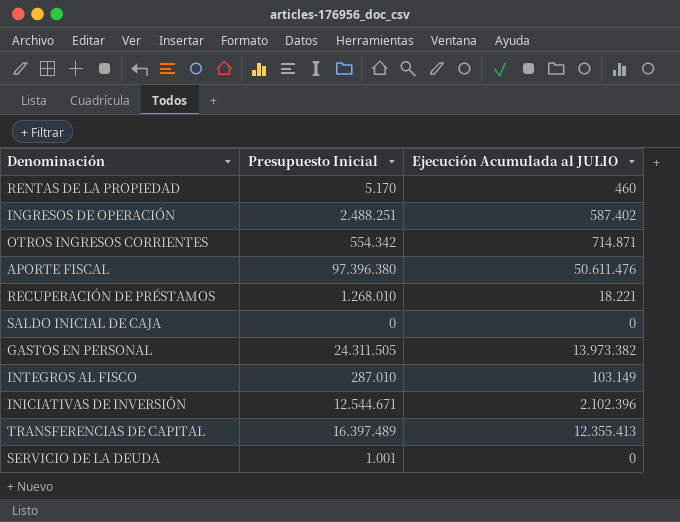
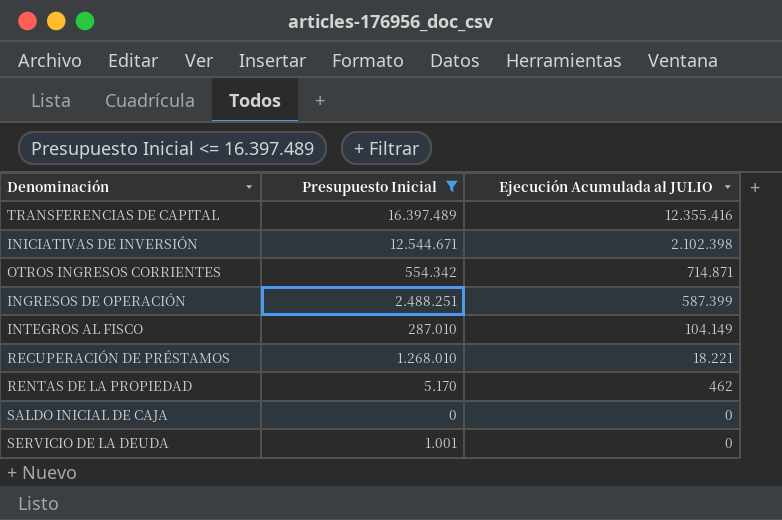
filter: none -> Presupuesto Inicial <= 16.397.489
row order: none -> Ejecución Acumulada al JULIO descending
TRANSFERENCIAS DE CAPITAL | Ejecución Acumulada al JULIO: 12.355.413 -> 12.355.416
INICIATIVAS DE INVERSIÓN | Ejecución Acumulada al JULIO: 2.102.396 -> 2.102.398
INGRESOS DE OPERACIÓN | Ejecución Acumulada al JULIO: 587.402 -> 587.399
INTEGROS AL FISCO | Ejecución Acumulada al JULIO: 103.149 -> 104.149
RENTAS DE LA PROPIEDAD | Ejecución Acumulada al JULIO: 460 -> 462

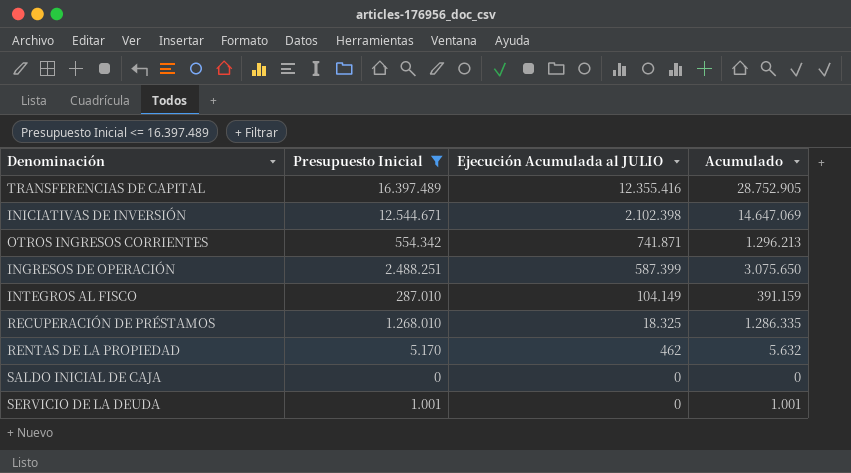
column Acumulado | formula: none -> [Presupuesto Inicial] + [Ejecución Acumulada al JULIO]
OTROS INGRESOS CORRIENTES | Ejecución Acumulada al JULIO: 714.871 -> 741.871
RECUPERACIÓN DE PRÉSTAMOS | Ejecución Acumulada al JULIO: 18.221 -> 18.325

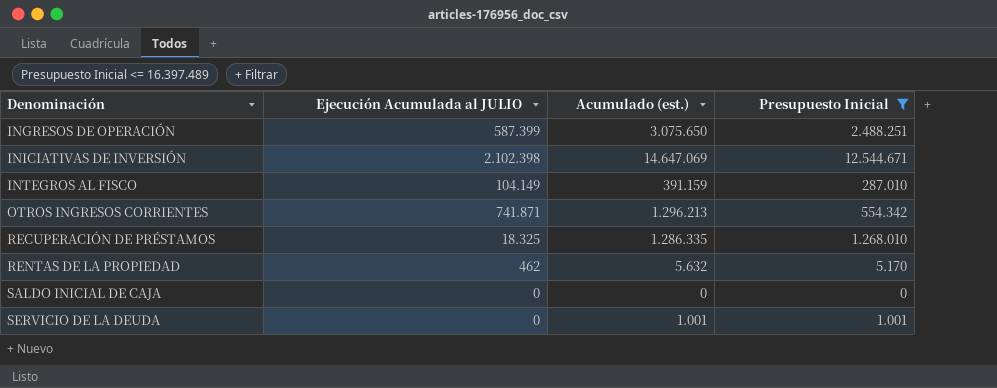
row order: Ejecución Acumulada al JULIO descending -> Denominación ascending
column name: Acumulado -> Acumulado (est.)
column Presupuesto Inicial | position: 2 -> 4
row TRANSFERENCIAS DE CAPITAL: 16.397.489 | 12.355.416 | 28.752.905 -> none

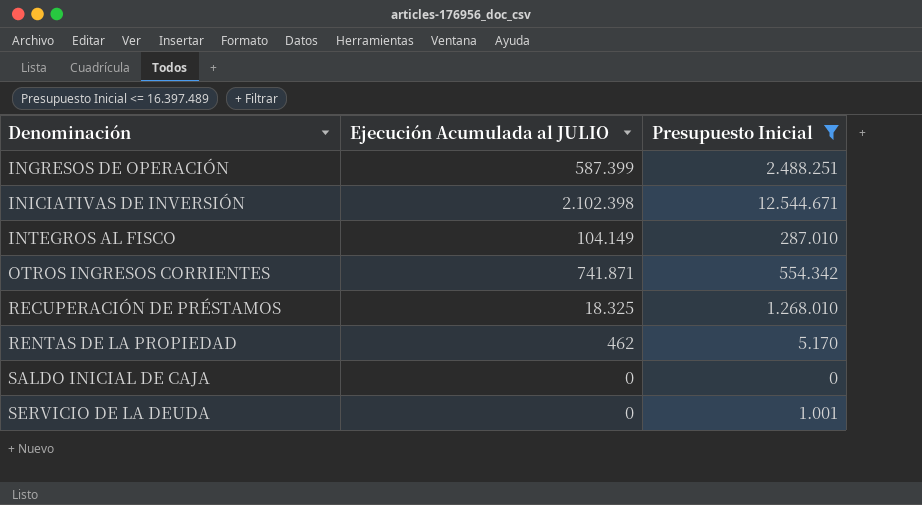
column Acumulado (est.) | formula: [Ejecución Acumulada al JULIO] + [Presupuesto Inicial] -> none

